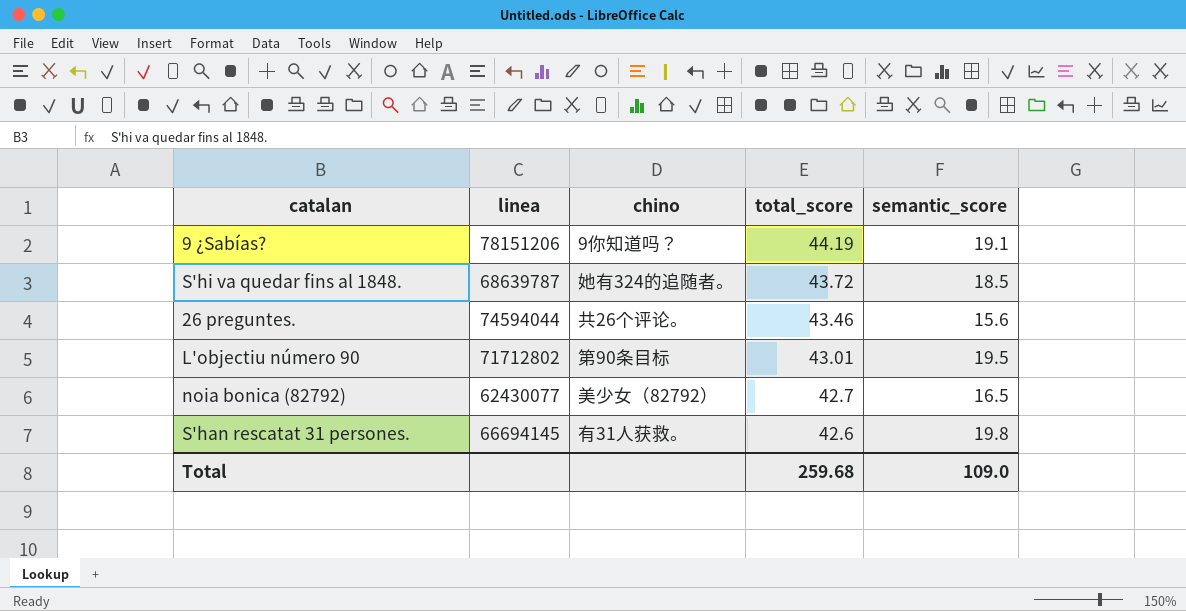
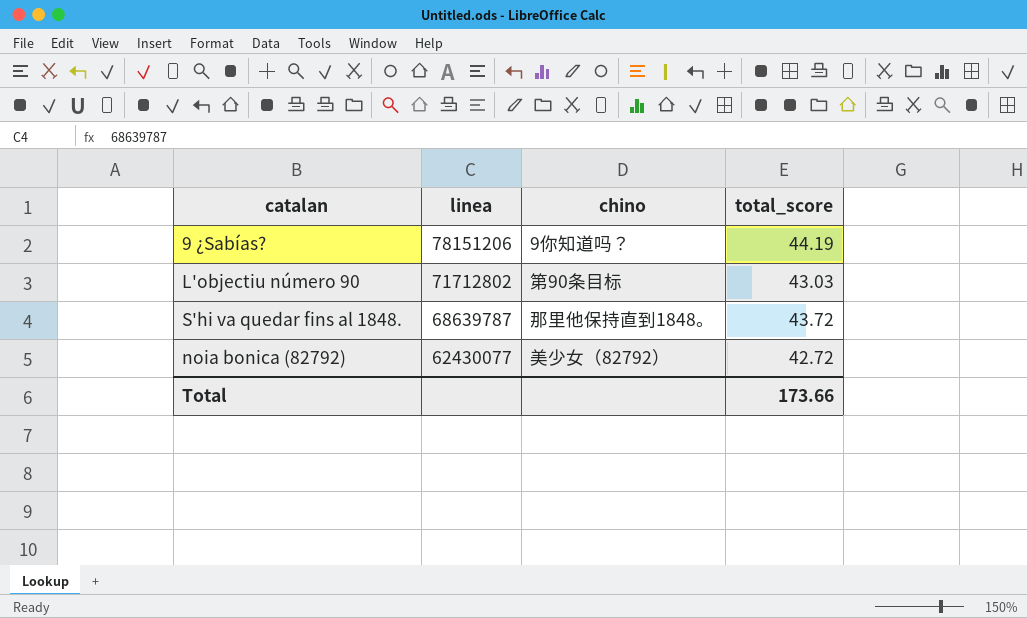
row order: total_score descending -> linea descending
column semantic_score | position: 5 -> none
row 26 preguntes.: 74594044 | 共26个评论。 | 43.46 | 15.6 -> none
row S'han rescatat 31 persones.: 66694145 | 有31人获救。 | 42.6 | 19.8 -> none
L'objectiu número 90 | total_score: 43.01 -> 43.03
S'hi va quedar fins al 1848. | chino: 她有324的追随者。 -> 那里他保持直到1848。
noia bonica (82792) | total_score: 42.7 -> 42.72
Total | total_score: 259.68 -> 173.66

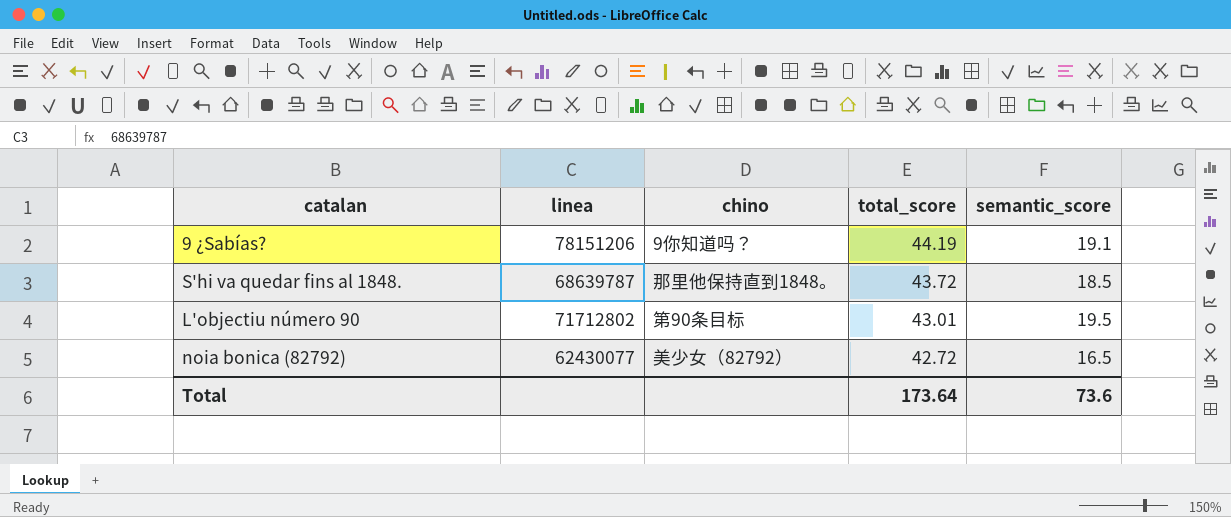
row order: linea descending -> total_score descending
column semantic_score | position: none -> 5
L'objectiu número 90 | total_score: 43.03 -> 43.01
Total | total_score: 173.66 -> 173.64

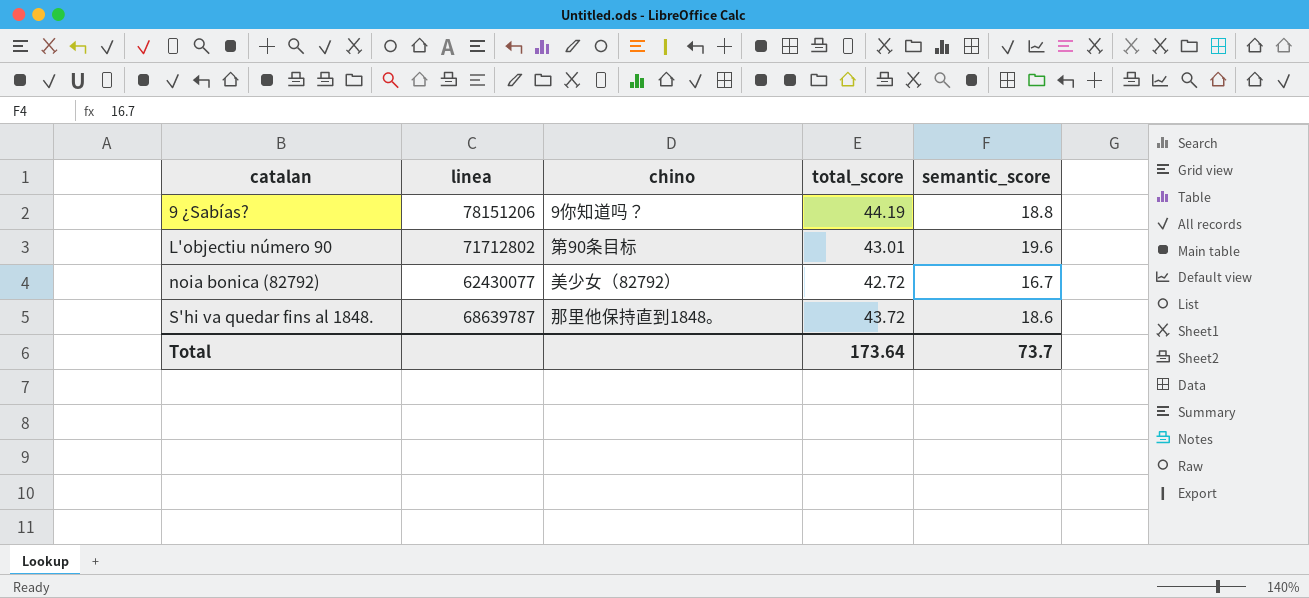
row order: total_score descending -> catalan ascending
9 ¿Sabías? | semantic_score: 19.1 -> 18.8
L'objectiu número 90 | semantic_score: 19.5 -> 19.6
noia bonica (82792) | semantic_score: 16.5 -> 16.7
S'hi va quedar fins al 1848. | semantic_score: 18.5 -> 18.6
Total | semantic_score: 73.6 -> 73.7

